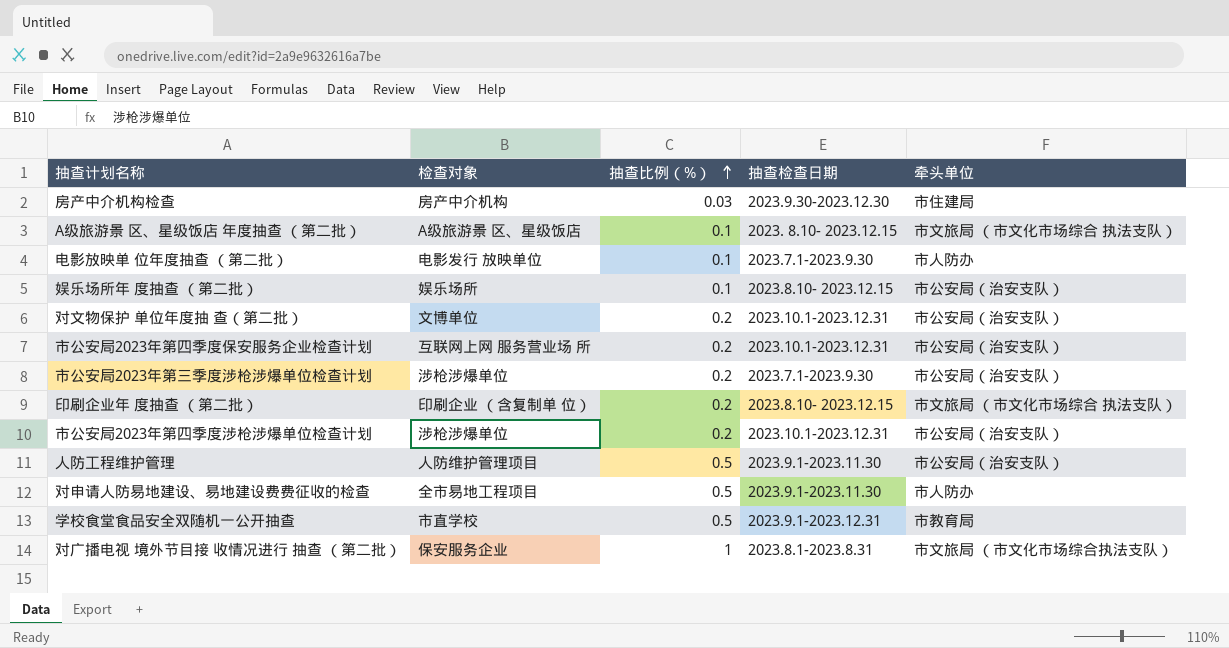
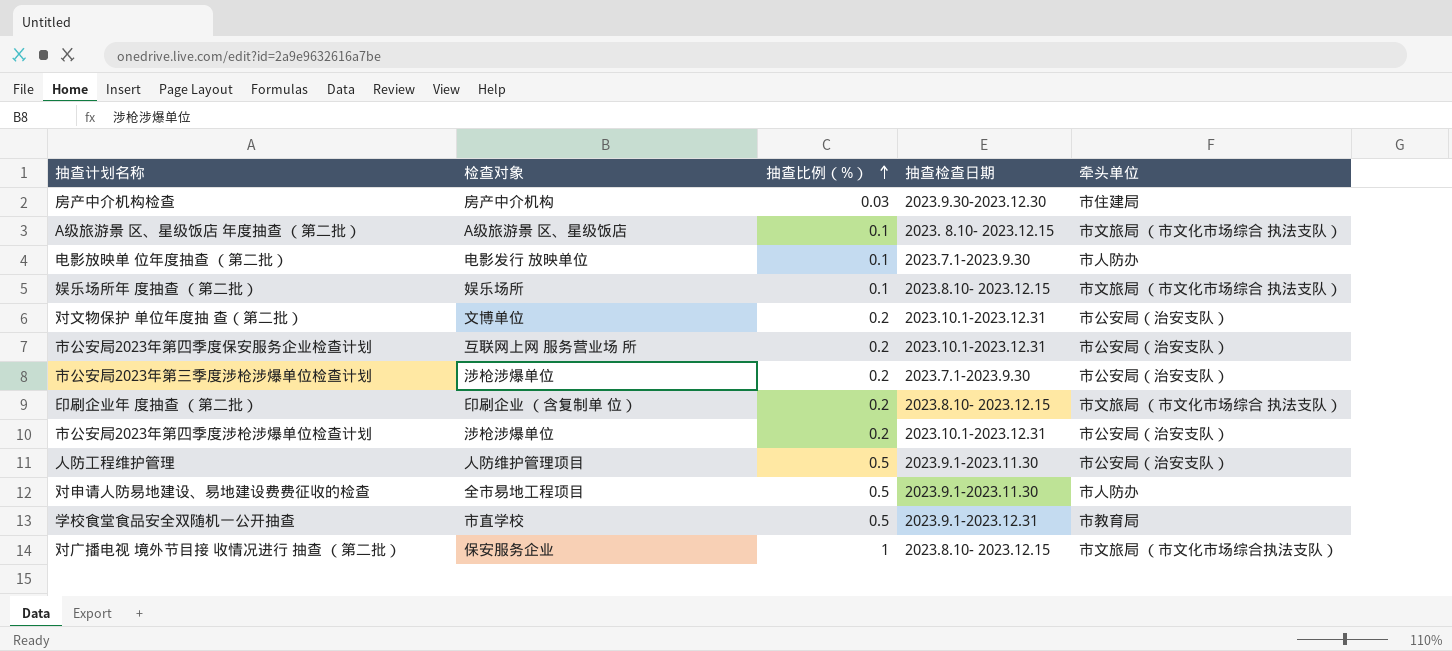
娱乐场所年 度抽查 （第二批） | 牵头单位: 市公安局（治安支队） -> 市文旅局 （市文化市场综合 执法支队）
对广播电视 境外节目接 收情况进行 抽查 （第二批） | 抽查检查日期: 2023.8.1-2023.8.31 -> 2023.8.10- 2023.12.15

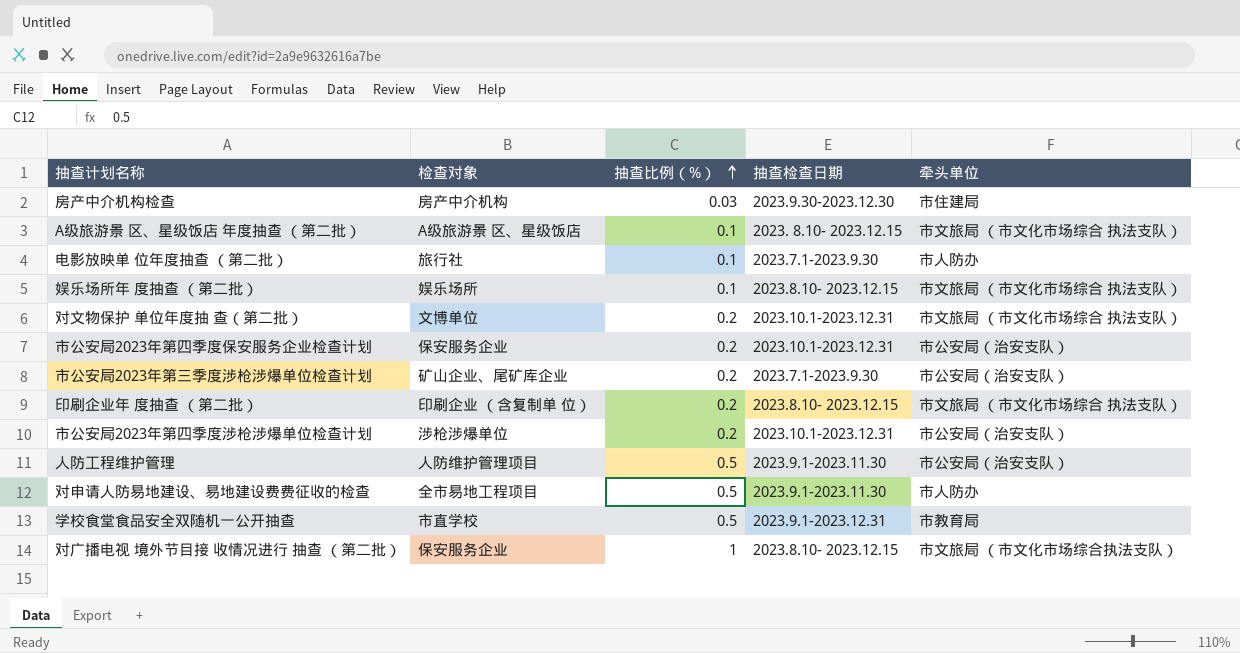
电影放映单 位年度抽查 （第二批） | 检查对象: 电影发行 放映单位 -> 旅行社
对文物保护 单位年度抽 查（第二批） | 牵头单位: 市公安局（治安支队） -> 市文旅局 （市文化市场综合 执法支队）
市公安局2023年第四季度保安服务企业检查计划 | 检查对象: 互联网上网 服务营业场 所 -> 保安服务企业
市公安局2023年第三季度涉枪涉爆单位检查计划 | 检查对象: 涉枪涉爆单位 -> 矿山企业、尾矿库企业

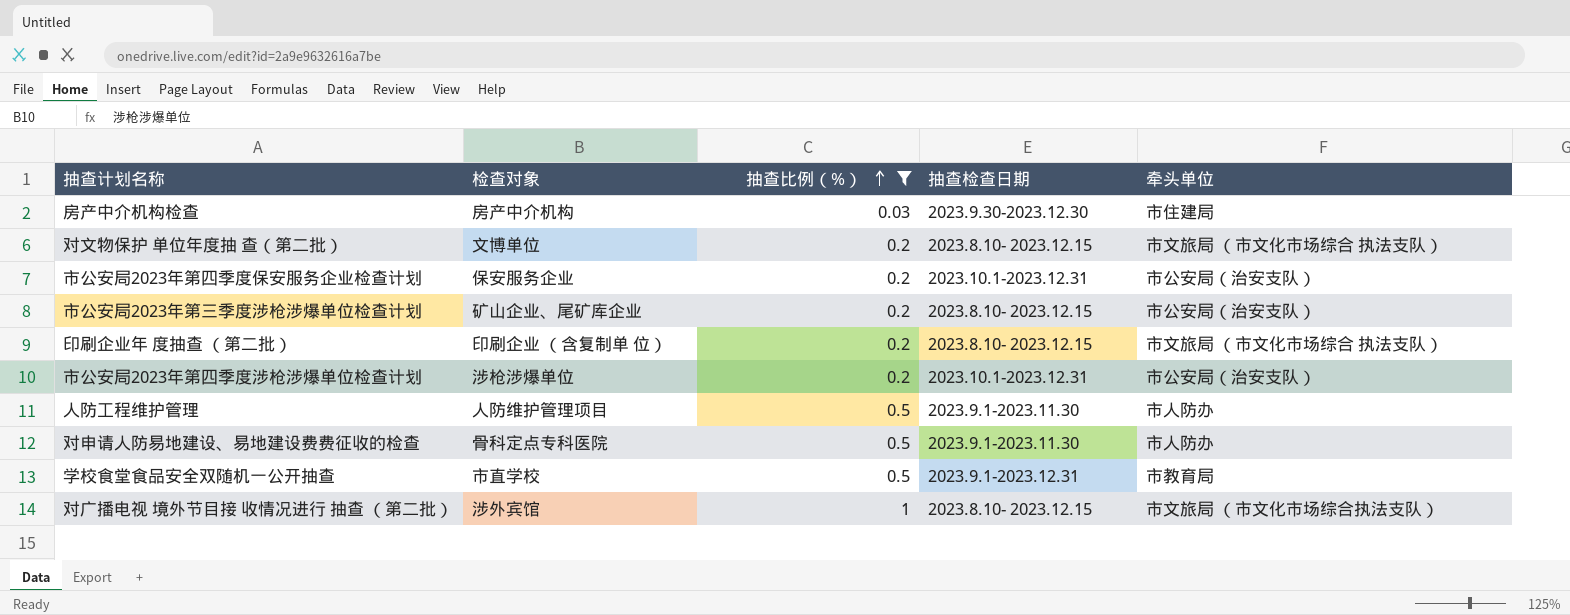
filter: none -> 抽查比例（%） != 0.1
对文物保护 单位年度抽 查（第二批） | 抽查检查日期: 2023.10.1-2023.12.31 -> 2023.8.10- 2023.12.15
市公安局2023年第三季度涉枪涉爆单位检查计划 | 抽查检查日期: 2023.7.1-2023.9.30 -> 2023.8.10- 2023.12.15
人防工程维护管理 | 牵头单位: 市公安局（治安支队） -> 市人防办
对申请人防易地建设、易地建设费费征收的检查 | 检查对象: 全市易地工程项目 -> 骨科定点专科医院
对广播电视 境外节目接 收情况进行 抽查 （第二批） | 检查对象: 保安服务企业 -> 涉外宾馆

